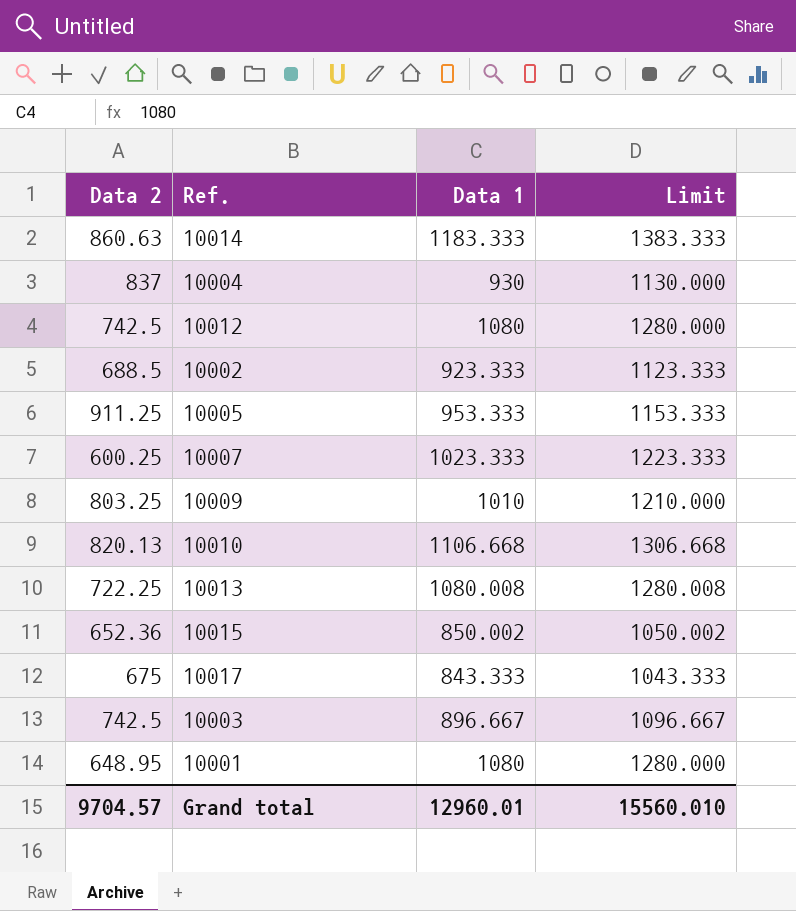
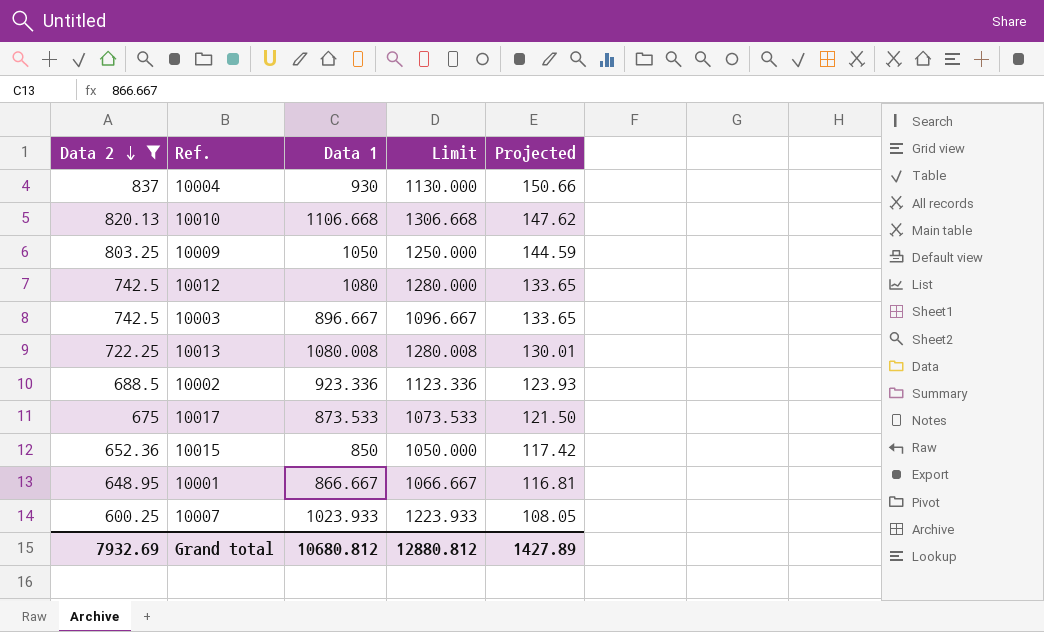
filter: none -> Data 2 <= 837
row order: none -> Data 2 descending
column Projected | formula: none -> [Data 2] * 0.18
10009 | Data 1: 1010 -> 1050
10009 | Limit: 1210.000 -> 1250.000
10002 | Data 1: 923.333 -> 923.336
10002 | Limit: 1123.333 -> 1123.336
10017 | Data 1: 843.333 -> 873.533
10017 | Limit: 1043.333 -> 1073.533
10015 | Data 1: 850.002 -> 850
10015 | Limit: 1050.002 -> 1050.000
10001 | Data 1: 1080 -> 866.667
10001 | Limit: 1280.000 -> 1066.667
10007 | Data 1: 1023.333 -> 1023.933
10007 | Limit: 1223.333 -> 1223.933
Grand total | Data 2: 9704.57 -> 7932.69
Grand total | Data 1: 12960.01 -> 10680.812
Grand total | Limit: 15560.010 -> 12880.812

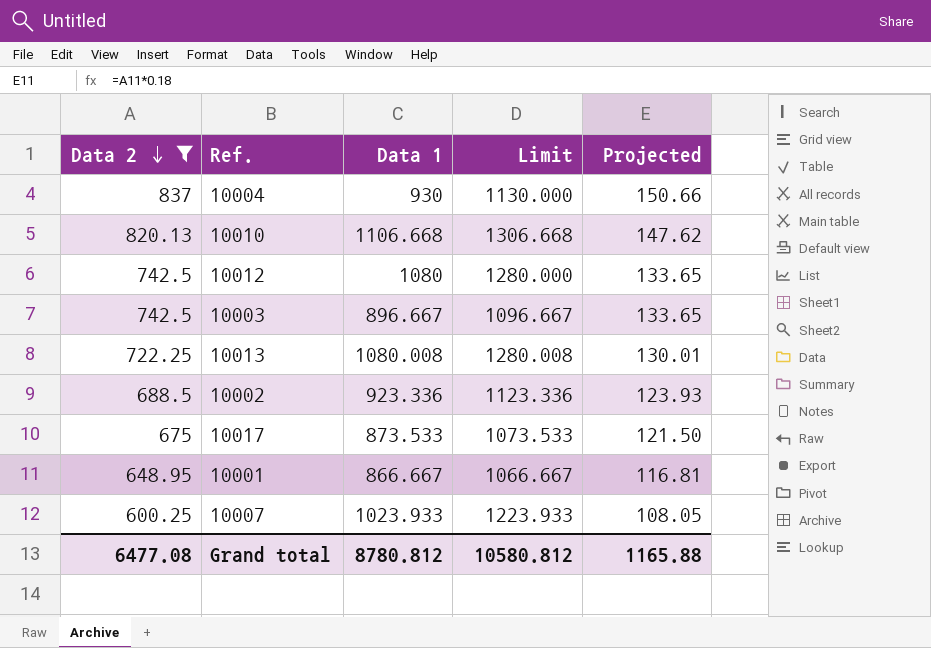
row 10009: 803.25 | 1050 | 1250.000 | 144.59 -> none
row 10015: 652.36 | 850 | 1050.000 | 117.42 -> none
Grand total | Data 2: 7932.69 -> 6477.08
Grand total | Data 1: 10680.812 -> 8780.812
Grand total | Limit: 12880.812 -> 10580.812
Grand total | Projected: 1427.89 -> 1165.88

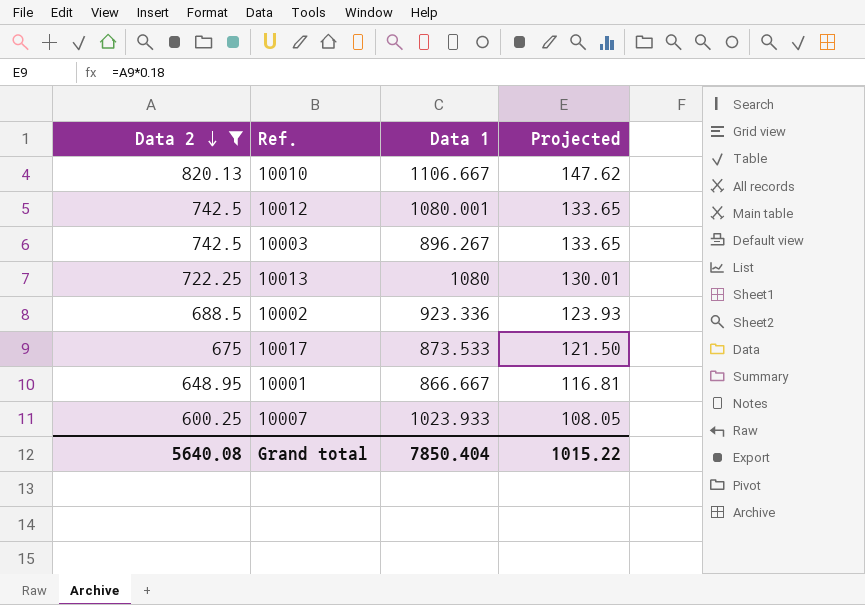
column Limit | formula: [Data 1] + 200 -> none
row 10004: 837 | 930 | 1130.000 | 150.66 -> none
10010 | Data 1: 1106.668 -> 1106.667
10012 | Data 1: 1080 -> 1080.001
10003 | Data 1: 896.667 -> 896.267
10013 | Data 1: 1080.008 -> 1080
Grand total | Data 2: 6477.08 -> 5640.08
Grand total | Data 1: 8780.812 -> 7850.404
Grand total | Projected: 1165.88 -> 1015.22

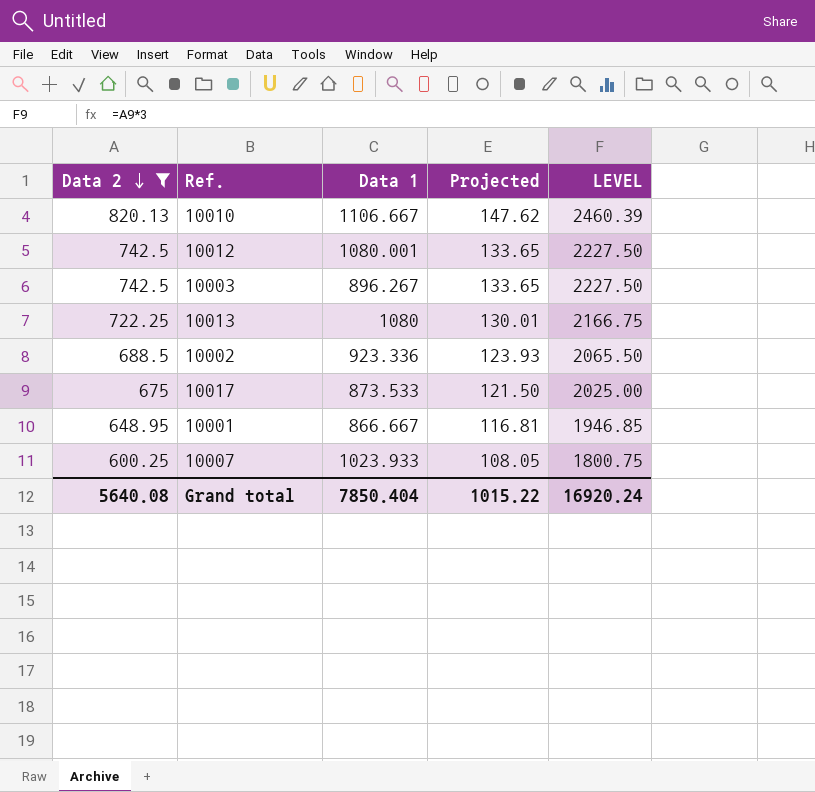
column LEVEL | formula: none -> [Data 2] * 3

